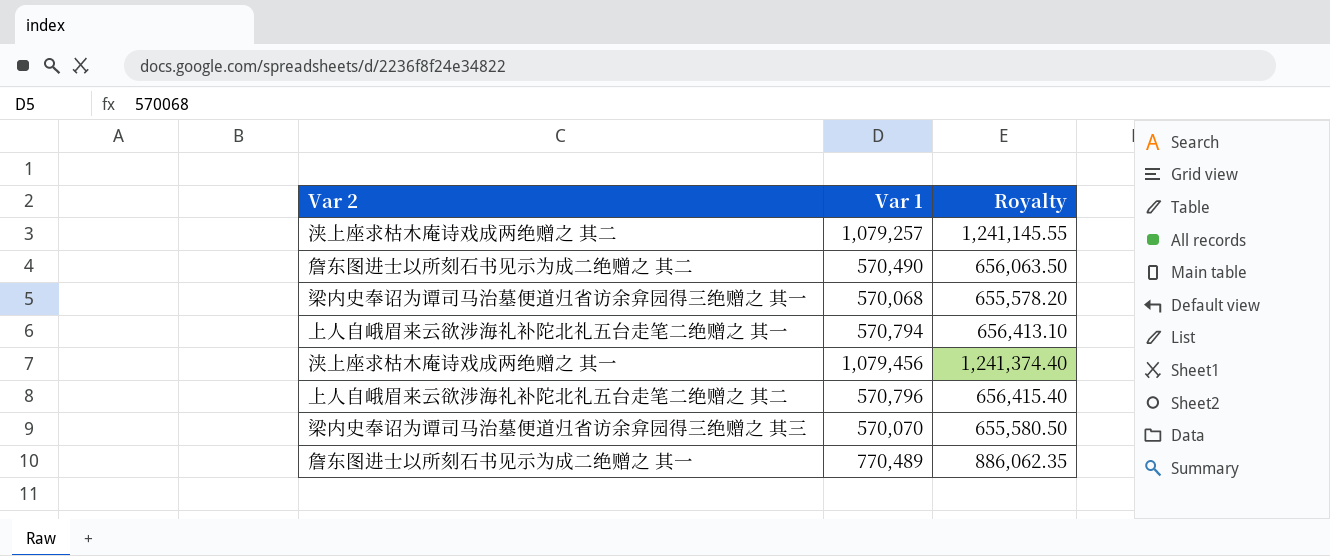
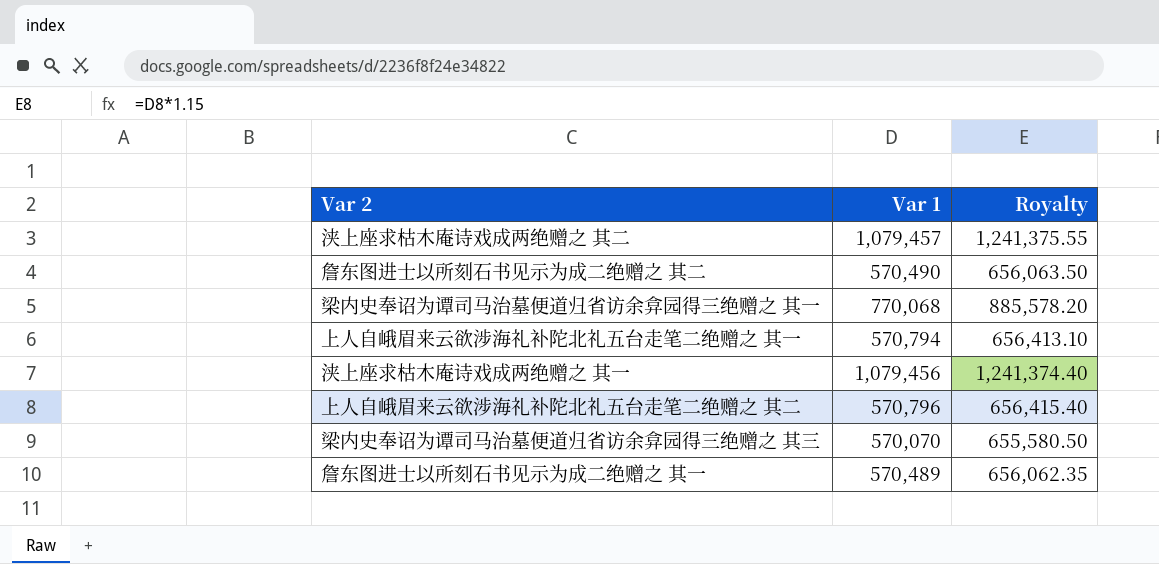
浃上座求枯木庵诗戏成两绝赠之 其二 | Var 1: 1,079,257 -> 1,079,457
浃上座求枯木庵诗戏成两绝赠之 其二 | Royalty: 1,241,145.55 -> 1,241,375.55
梁内史奉诏为谭司马治墓便道归省访余弇园得三绝赠之 其一 | Var 1: 570,068 -> 770,068
梁内史奉诏为谭司马治墓便道归省访余弇园得三绝赠之 其一 | Royalty: 655,578.20 -> 885,578.20
詹东图进士以所刻石书见示为成二绝赠之 其一 | Var 1: 770,489 -> 570,489
詹东图进士以所刻石书见示为成二绝赠之 其一 | Royalty: 886,062.35 -> 656,062.35

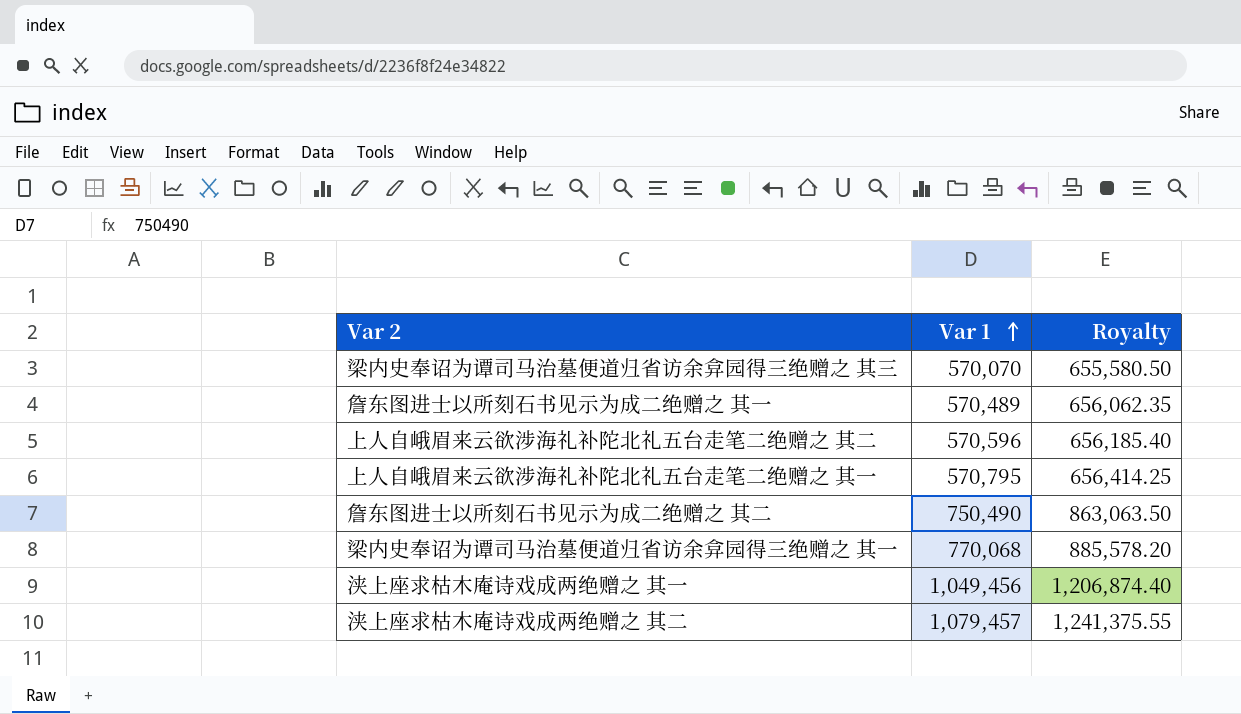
row order: none -> Var 1 ascending
上人自峨眉来云欲涉海礼补陀北礼五台走笔二绝赠之 其二 | Var 1: 570,796 -> 570,596
上人自峨眉来云欲涉海礼补陀北礼五台走笔二绝赠之 其二 | Royalty: 656,415.40 -> 656,185.40
上人自峨眉来云欲涉海礼补陀北礼五台走笔二绝赠之 其一 | Var 1: 570,794 -> 570,795
上人自峨眉来云欲涉海礼补陀北礼五台走笔二绝赠之 其一 | Royalty: 656,413.10 -> 656,414.25
詹东图进士以所刻石书见示为成二绝赠之 其二 | Var 1: 570,490 -> 750,490
詹东图进士以所刻石书见示为成二绝赠之 其二 | Royalty: 656,063.50 -> 863,063.50
浃上座求枯木庵诗戏成两绝赠之 其一 | Var 1: 1,079,456 -> 1,049,456
浃上座求枯木庵诗戏成两绝赠之 其一 | Royalty: 1,241,374.40 -> 1,206,874.40

